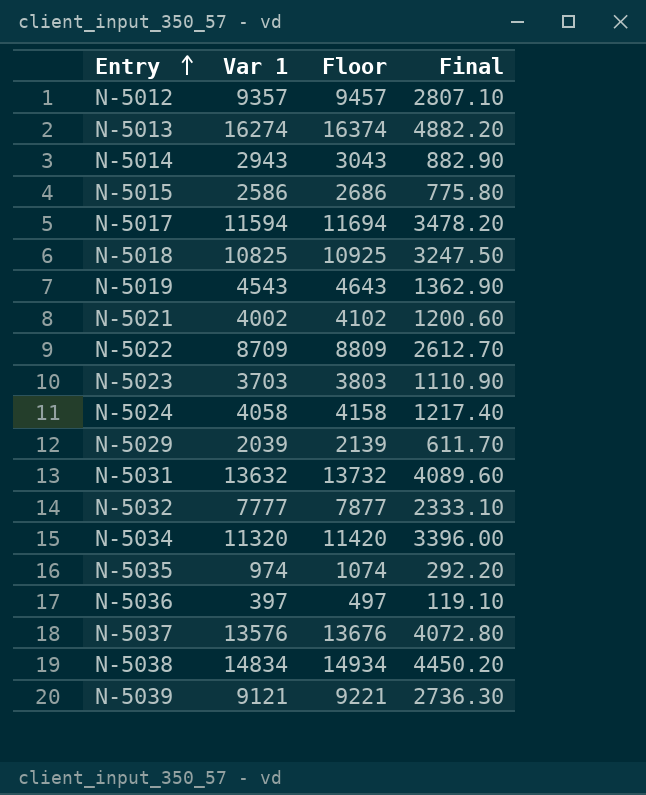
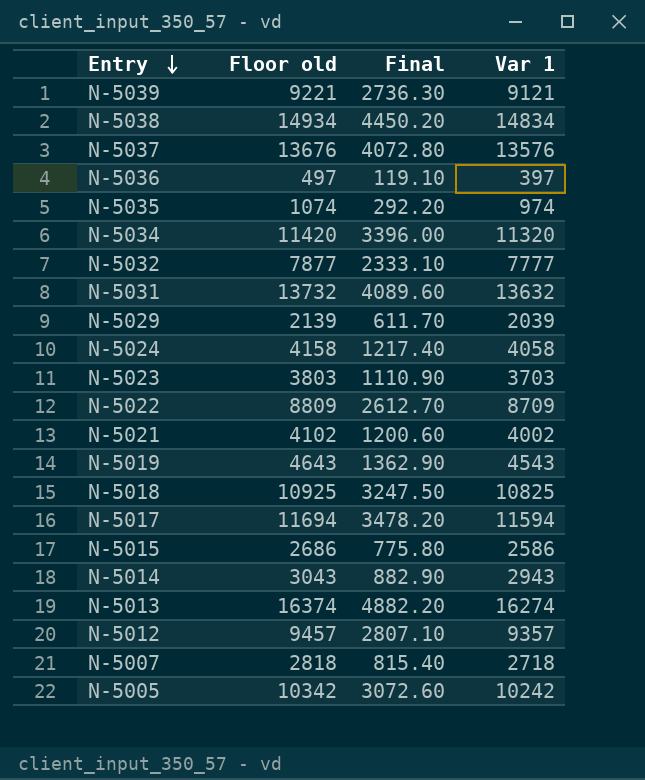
row order: Entry ascending -> Entry descending
column name: Floor -> Floor old
column Var 1 | position: 2 -> 4
row N-5007: none -> 2818 | 815.40 | 2718
row N-5005: none -> 10342 | 3072.60 | 10242

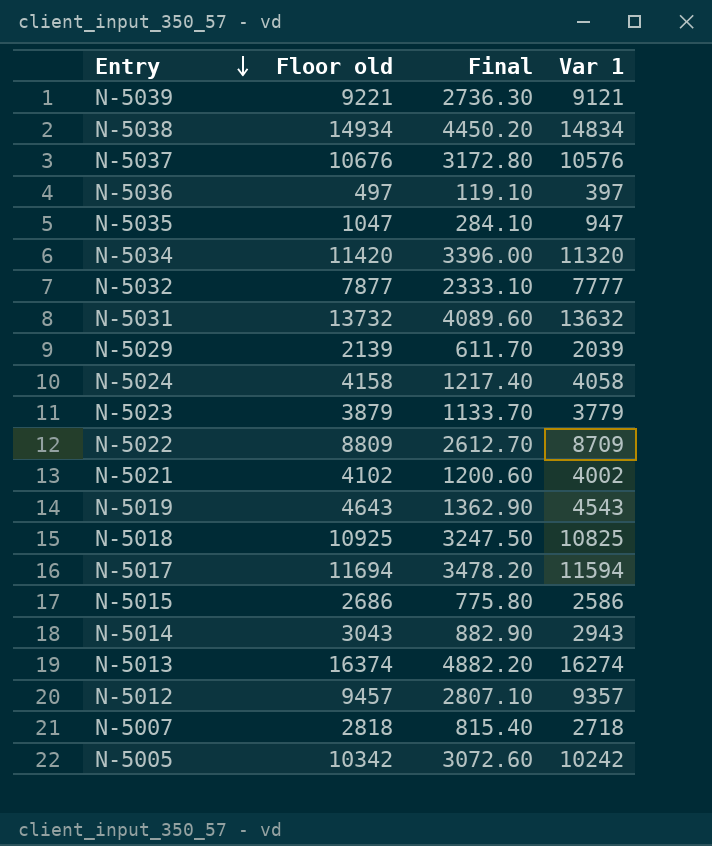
N-5037 | Floor old: 13676 -> 10676
N-5037 | Final: 4072.80 -> 3172.80
N-5037 | Var 1: 13576 -> 10576
N-5035 | Floor old: 1074 -> 1047
N-5035 | Final: 292.20 -> 284.10
N-5035 | Var 1: 974 -> 947
N-5023 | Floor old: 3803 -> 3879
N-5023 | Final: 1110.90 -> 1133.70
N-5023 | Var 1: 3703 -> 3779

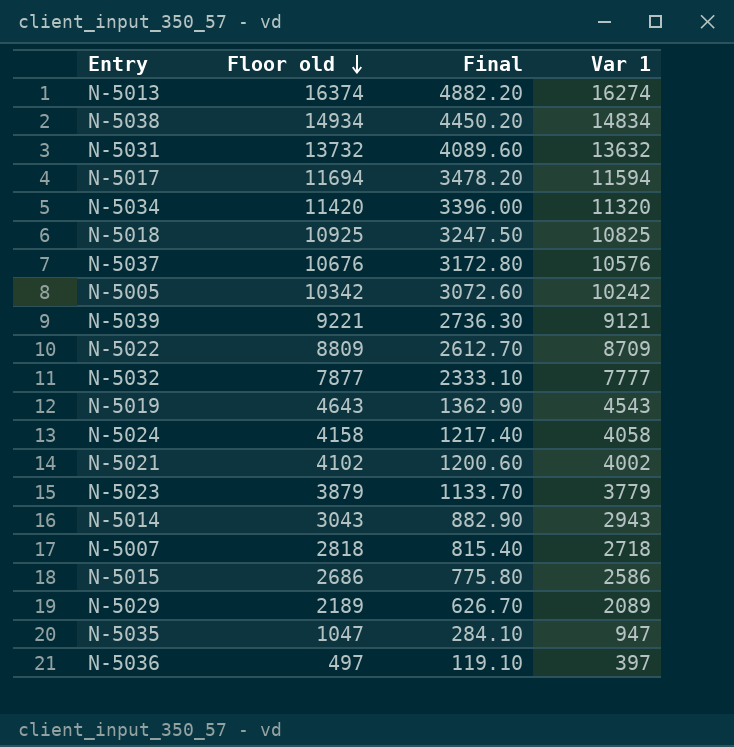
row order: Entry descending -> Floor old descending
row N-5012: 9457 | 2807.10 | 9357 -> none
N-5029 | Floor old: 2139 -> 2189
N-5029 | Final: 611.70 -> 626.70
N-5029 | Var 1: 2039 -> 2089

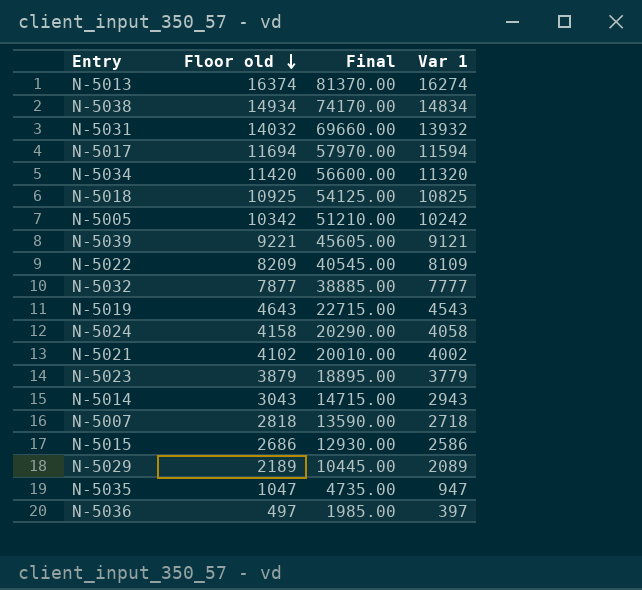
column Final | formula: [Var 1] * 0.3 -> [Var 1] * 5
row N-5037: 10676 | 3172.80 | 10576 -> none
N-5031 | Floor old: 13732 -> 14032
N-5031 | Var 1: 13632 -> 13932
N-5022 | Floor old: 8809 -> 8209
N-5022 | Var 1: 8709 -> 8109

